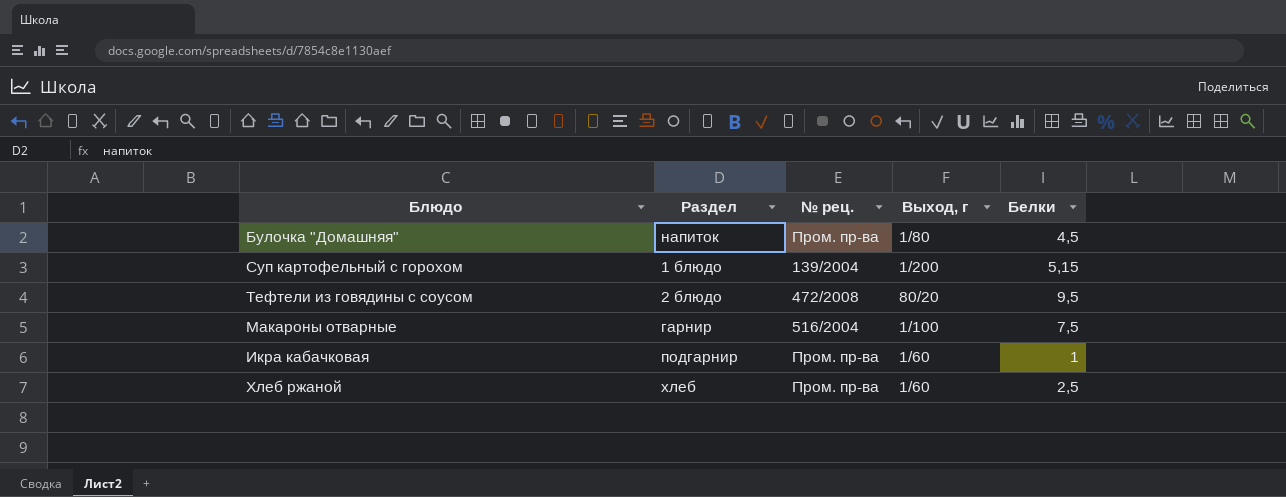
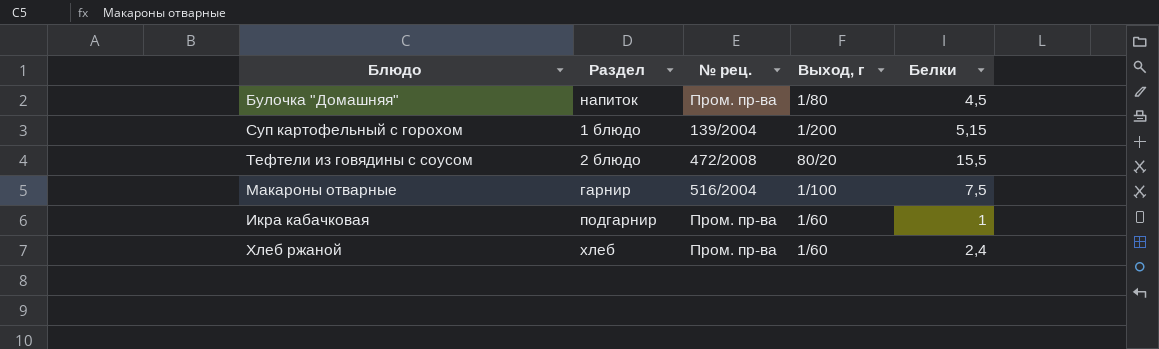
Тефтели из говядины с соусом | Белки: 9,5 -> 15,5
Хлеб ржаной | Белки: 2,5 -> 2,4

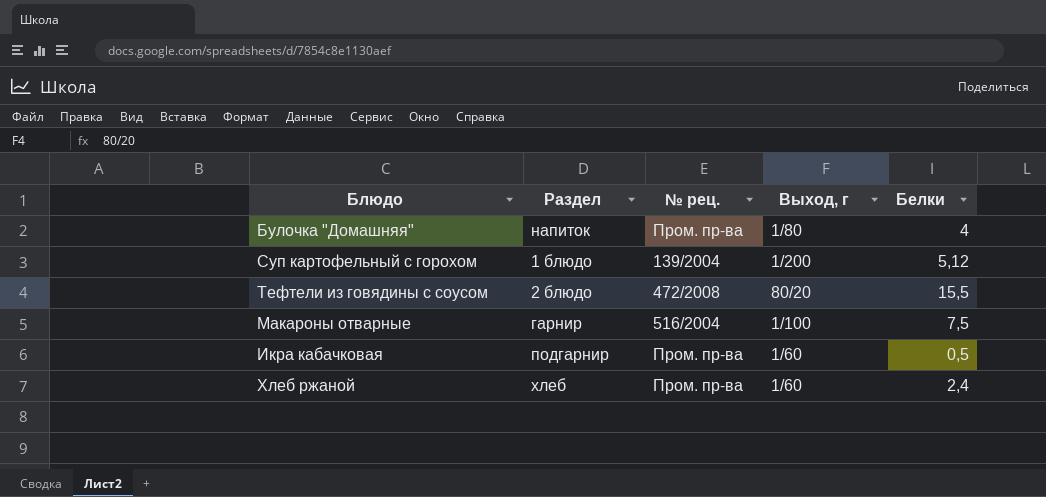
Булочка "Домашняя" | Белки: 4,5 -> 4
Суп картофельный с горохом | Белки: 5,15 -> 5,12
Икра кабачковая | Белки: 1 -> 0,5

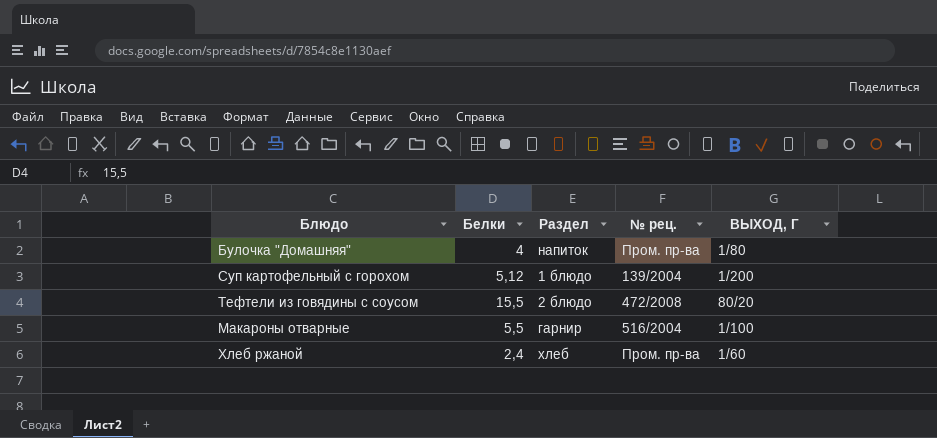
column Белки | position: 5 -> 2
column name: Выход, г -> ВЫХОД, Г
row Икра кабачковая: подгарнир | Пром. пр-ва | 1/60 | 0,5 -> none
Макароны отварные | Белки: 7,5 -> 5,5

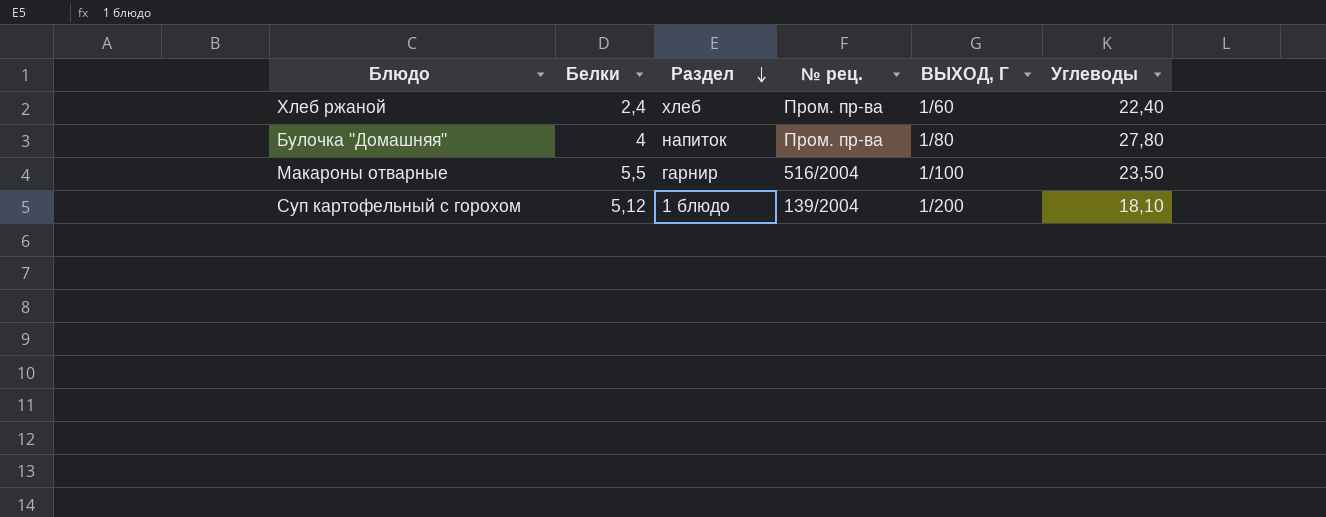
row order: none -> Раздел descending
column Углеводы | position: none -> 6
row Тефтели из говядины с соусом: 15,5 | 2 блюдо | 472/2008 | 80/20 -> none

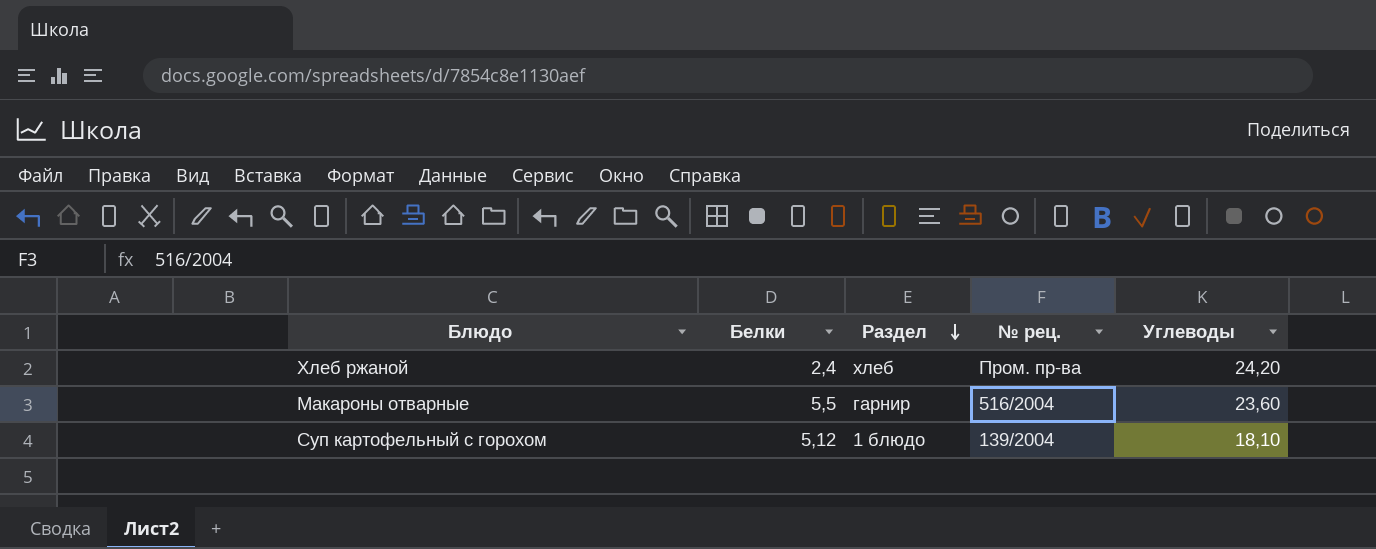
column ВЫХОД, Г | position: 5 -> none
row Булочка "Домашняя": 4 | напиток | Пром. пр-ва | 1/80 | 27,80 -> none
Хлеб ржаной | Углеводы: 22,40 -> 24,20
Макароны отварные | Углеводы: 23,50 -> 23,60

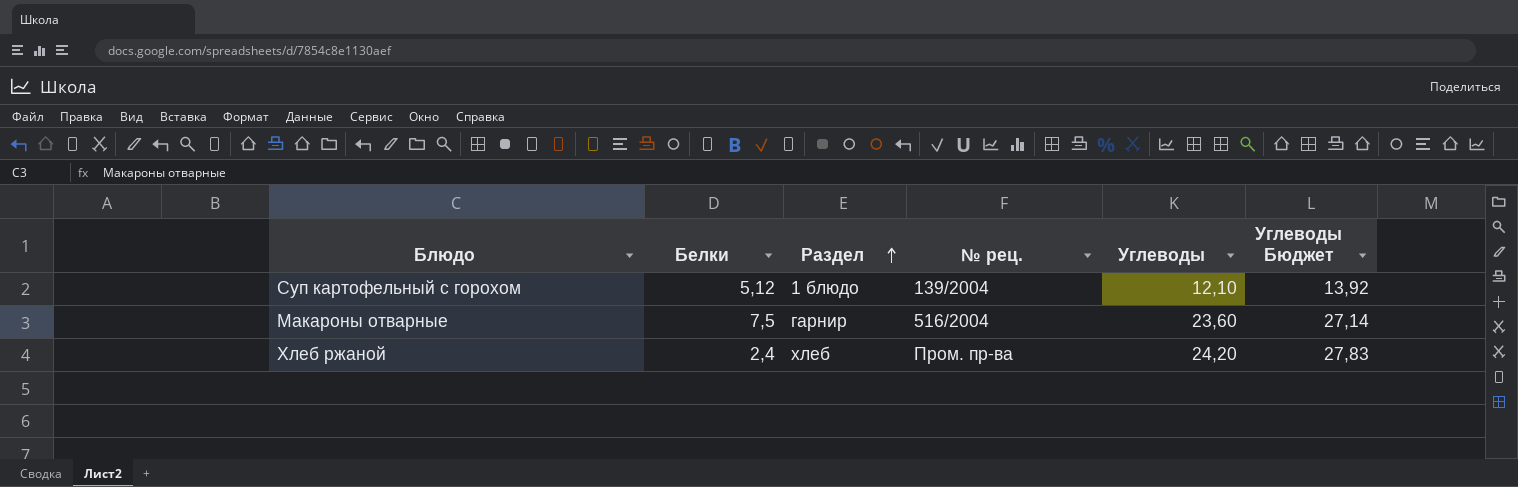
row order: Раздел descending -> Раздел ascending
column Углеводы Бюджет | formula: none -> [Углеводы] * 1,15
Суп картофельный с горохом | Углеводы: 18,10 -> 12,10
Макароны отварные | Белки: 5,5 -> 7,5

